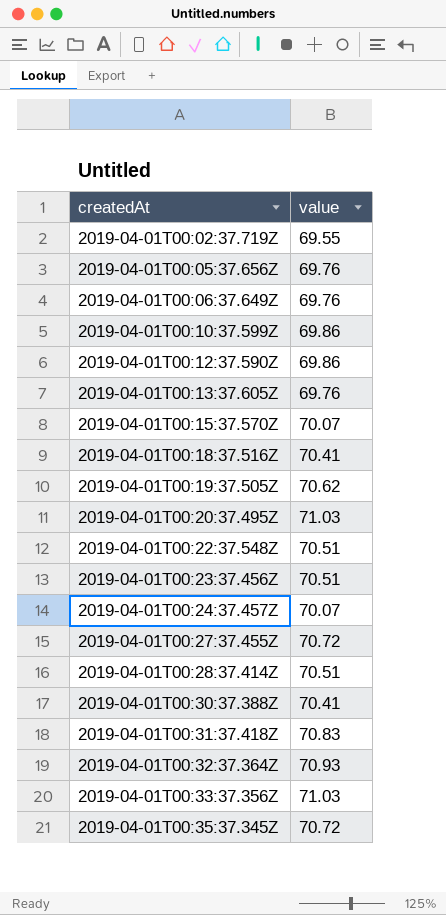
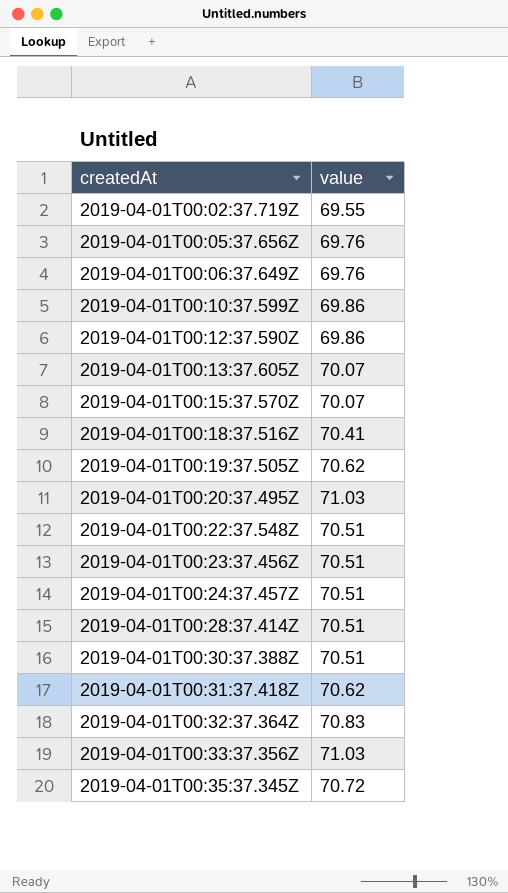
row 2019-04-01T00:27:37.455Z: 70.72 -> none
2019-04-01T00:13:37.605Z | value: 69.76 -> 70.07
2019-04-01T00:24:37.457Z | value: 70.07 -> 70.51
2019-04-01T00:30:37.388Z | value: 70.41 -> 70.51
2019-04-01T00:31:37.418Z | value: 70.83 -> 70.62
2019-04-01T00:32:37.364Z | value: 70.93 -> 70.83

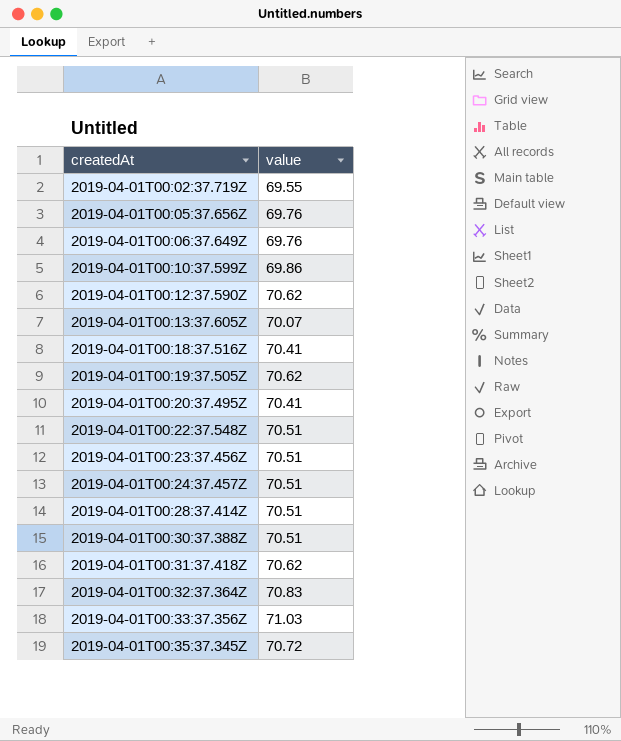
row 2019-04-01T00:15:37.570Z: 70.07 -> none
2019-04-01T00:12:37.590Z | value: 69.86 -> 70.62
2019-04-01T00:20:37.495Z | value: 71.03 -> 70.41

